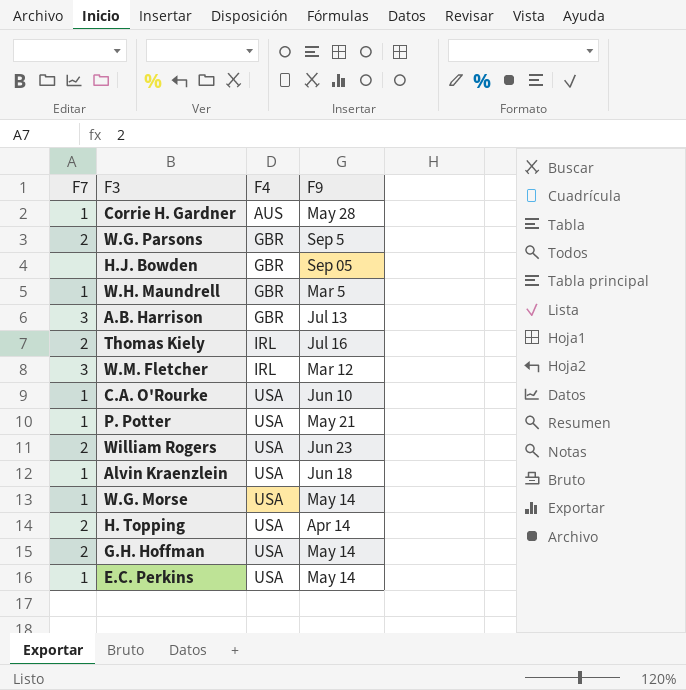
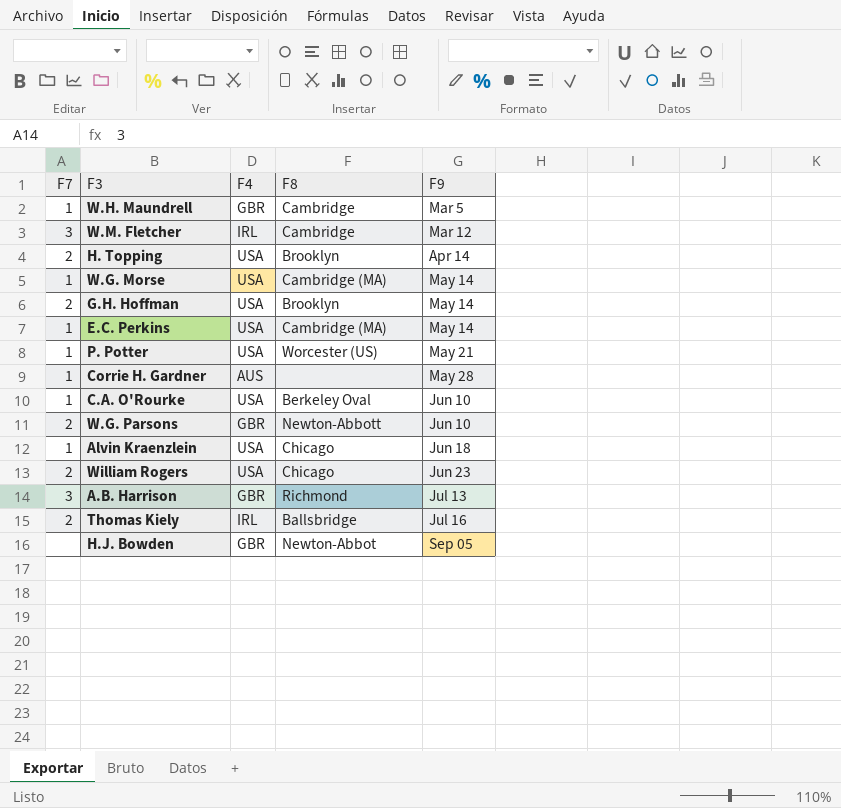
row order: F4 ascending -> F9 ascending
column F8 | position: none -> 4
W.G. Parsons | F9: Sep 5 -> Jun 10

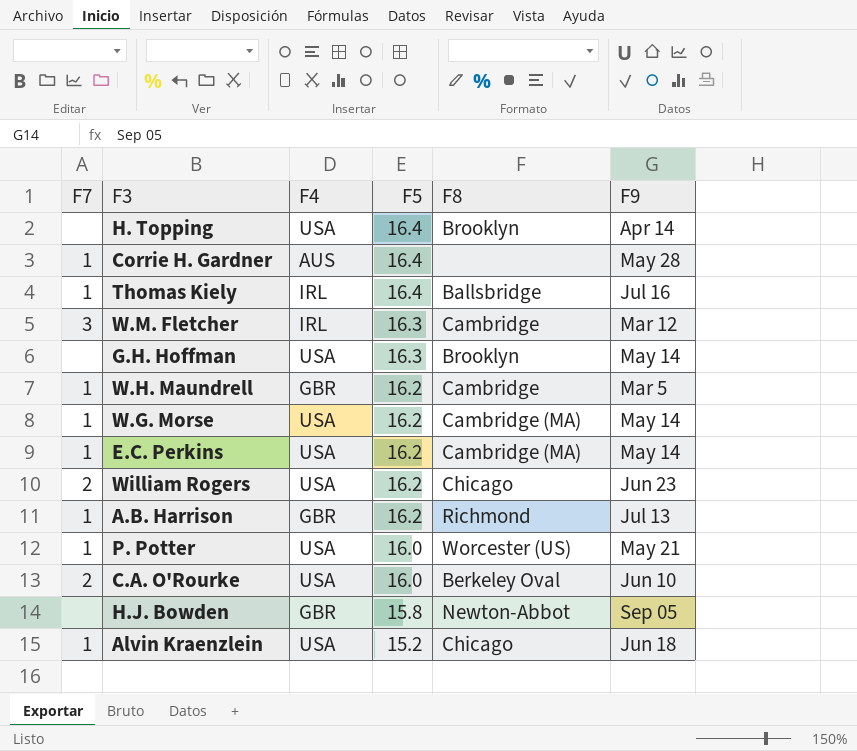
row order: F9 ascending -> F5 descending
column F5 | position: none -> 4
row W.G. Parsons: 2 | GBR | Newton-Abbott | Jun 10 -> none
H. Topping | F7: 2 -> none
Thomas Kiely | F7: 2 -> 1
G.H. Hoffman | F7: 2 -> none
A.B. Harrison | F7: 3 -> 1
C.A. O'Rourke | F7: 1 -> 2

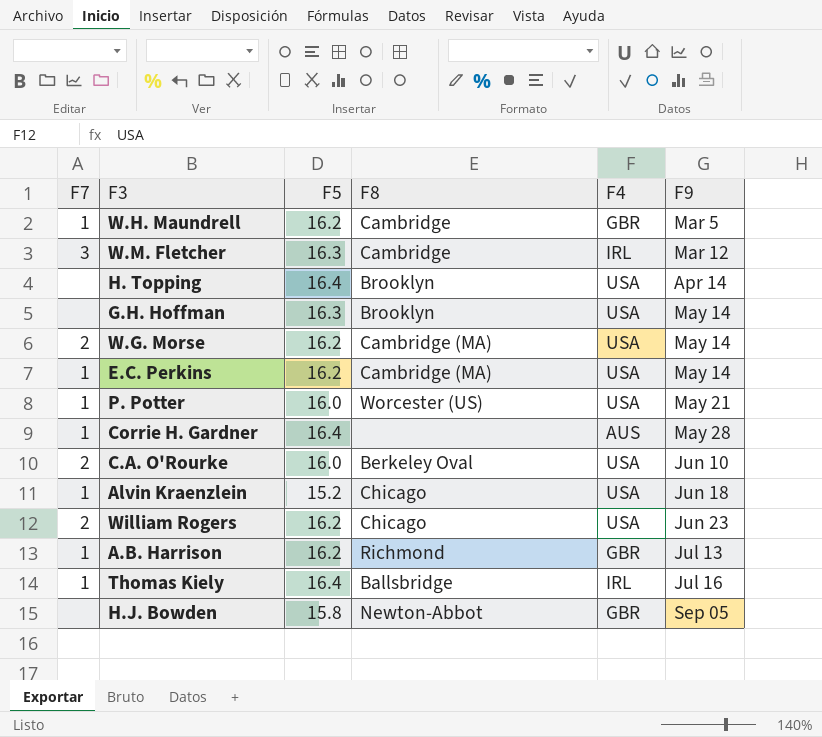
row order: F5 descending -> F9 ascending
column F4 | position: 3 -> 5
W.G. Morse | F7: 1 -> 2

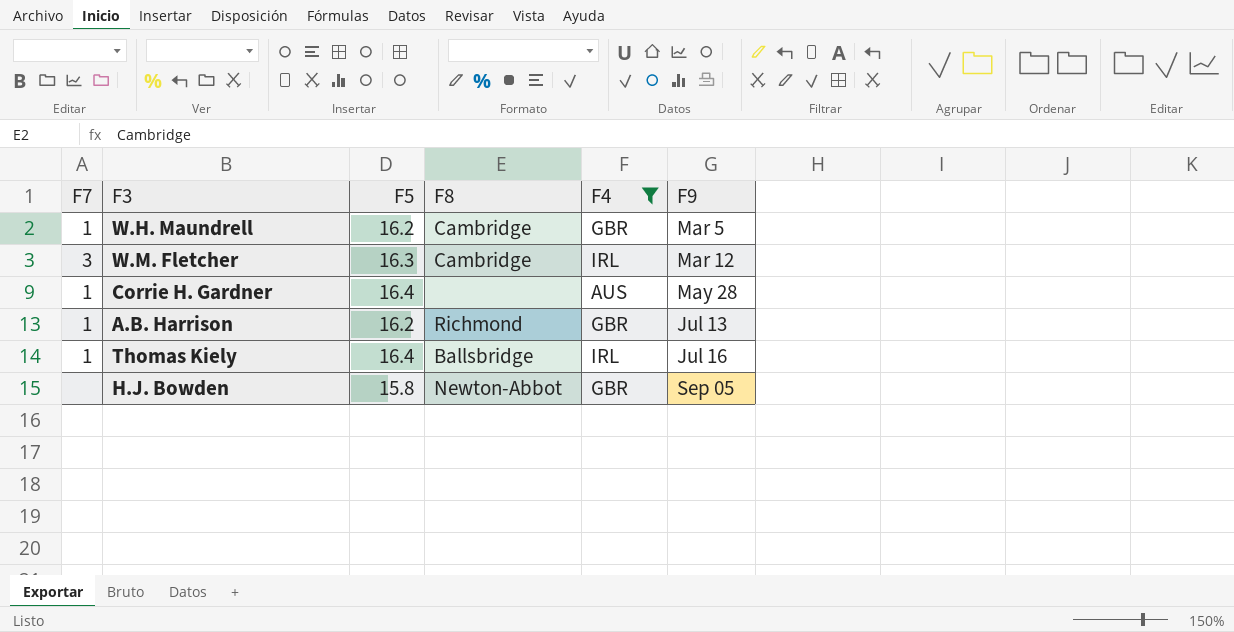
filter: none -> F4 != USA

